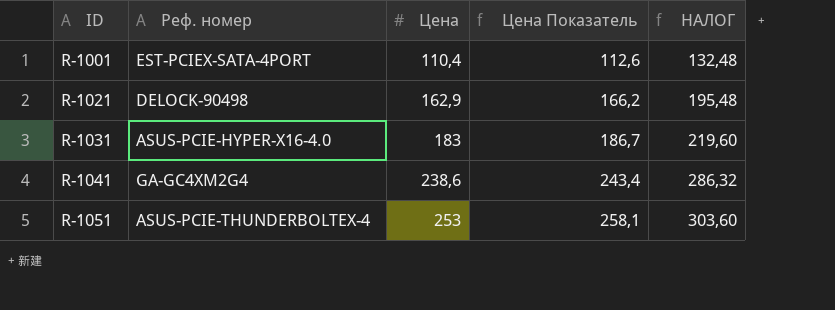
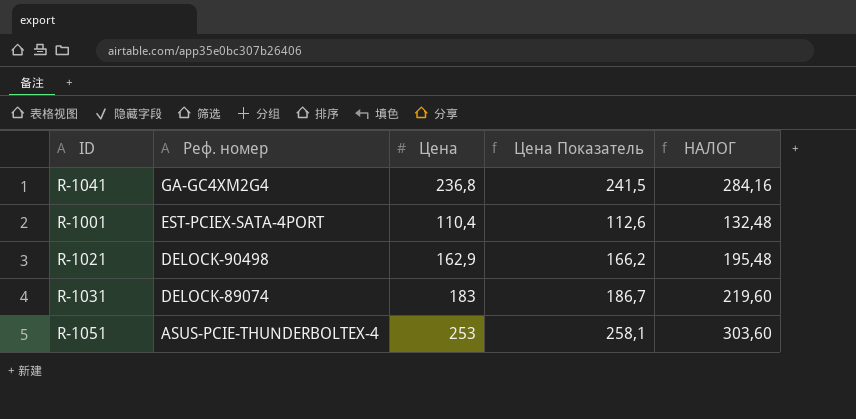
row order: ID ascending -> Реф. номер descending
R-1041 | Цена: 238,6 -> 236,8
R-1041 | Цена Показатель: 243,4 -> 241,5
R-1041 | НАЛОГ: 286,32 -> 284,16
R-1031 | Реф. номер: ASUS-PCIE-HYPER-X16-4.0 -> DELOCK-89074

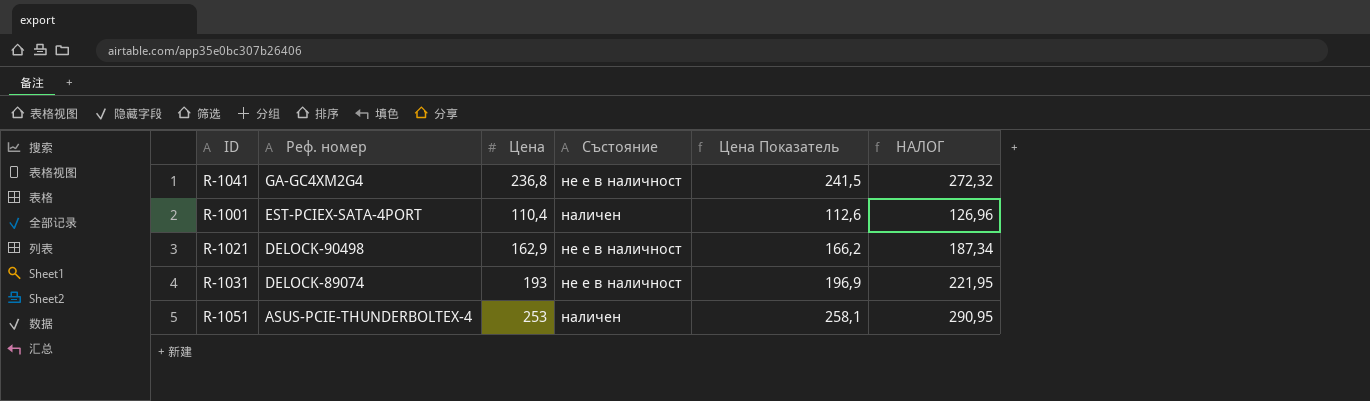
column Състояние | position: none -> 4
column НАЛОГ | formula: [Цена] * 1,2 -> [Цена] * 1,15
R-1031 | Цена: 183 -> 193
R-1031 | Цена Показатель: 186,7 -> 196,9

